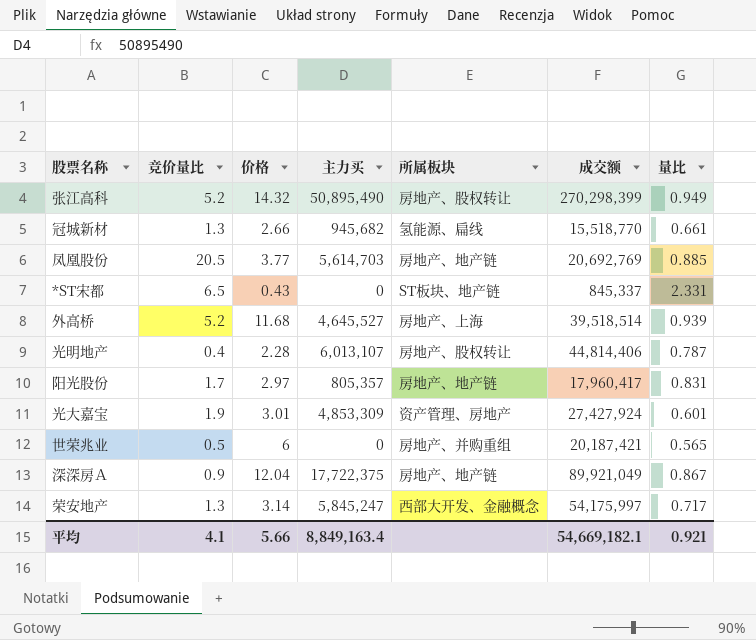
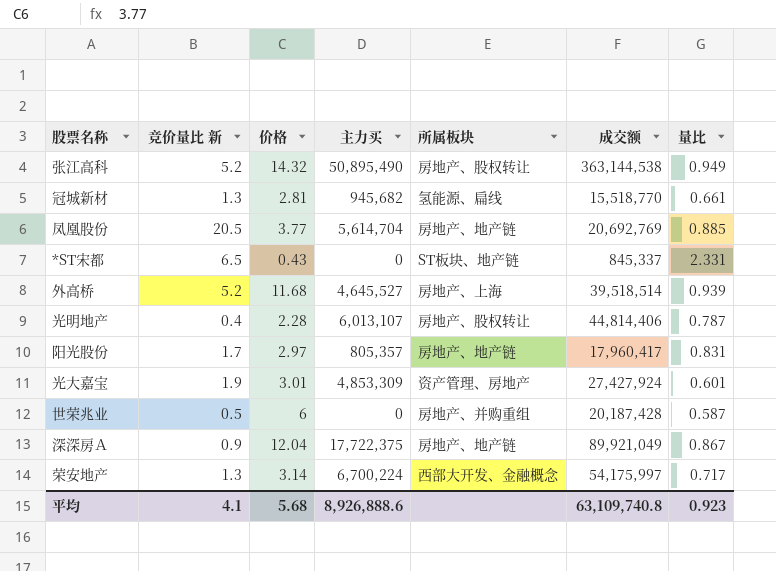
column name: 竞价量比 -> 竞价量比 新
张江高科 | 成交额: 270,298,399 -> 363,144,538
冠城新材 | 价格: 2.66 -> 2.81
凤凰股份 | 主力买: 5,614,703 -> 5,614,704
世荣兆业 | 成交额: 20,187,421 -> 20,187,428
世荣兆业 | 量比: 0.565 -> 0.587
荣安地产 | 主力买: 5,845,247 -> 6,700,224
平均 | 价格: 5.66 -> 5.68
平均 | 主力买: 8,849,163.4 -> 8,926,888.6
平均 | 成交额: 54,669,182.1 -> 63,109,740.8
平均 | 量比: 0.921 -> 0.923

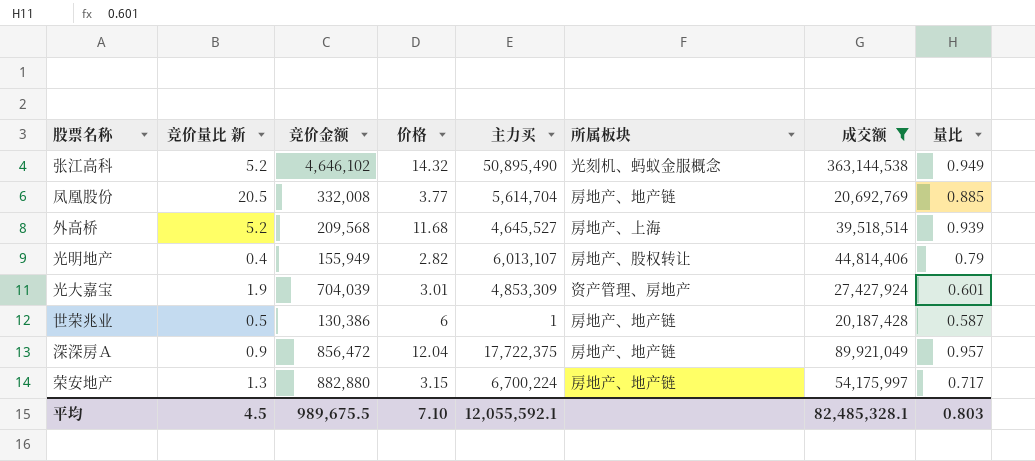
filter: none -> 成交额 >= 20,187,428
column 竞价金额 | position: none -> 3
张江高科 | 所属板块: 房地产、股权转让 -> 光刻机、蚂蚁金服概念
光明地产 | 价格: 2.28 -> 2.82
光明地产 | 量比: 0.787 -> 0.79
世荣兆业 | 主力买: 0 -> 1
世荣兆业 | 所属板块: 房地产、并购重组 -> 房地产、地产链
深深房Ａ | 量比: 0.867 -> 0.957
荣安地产 | 价格: 3.14 -> 3.15
荣安地产 | 所属板块: 西部大开发、金融概念 -> 房地产、地产链
平均 | 竞价量比 新: 4.1 -> 4.5
平均 | 价格: 5.68 -> 7.10
平均 | 主力买: 8,926,888.6 -> 12,055,592.1
平均 | 成交额: 63,109,740.8 -> 82,485,328.1
平均 | 量比: 0.923 -> 0.803

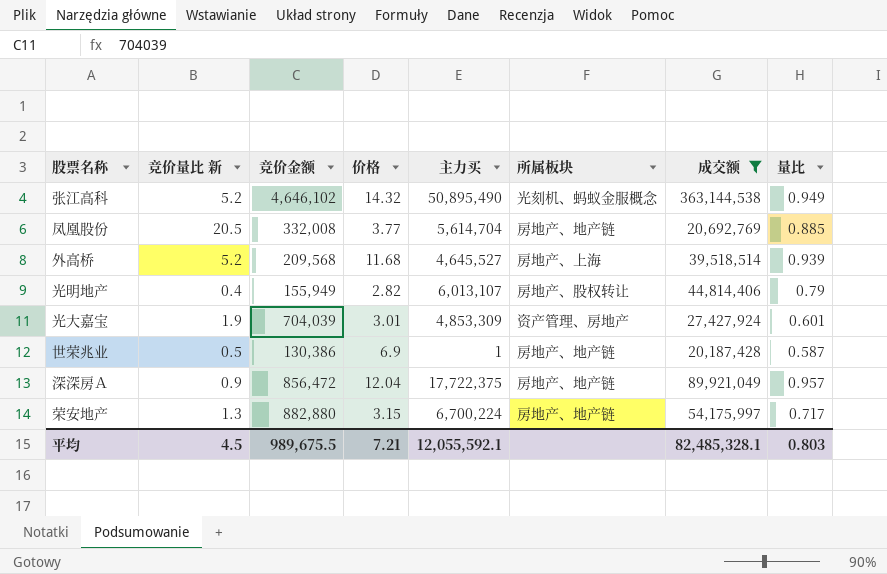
世荣兆业 | 价格: 6 -> 6.9
平均 | 价格: 7.10 -> 7.21

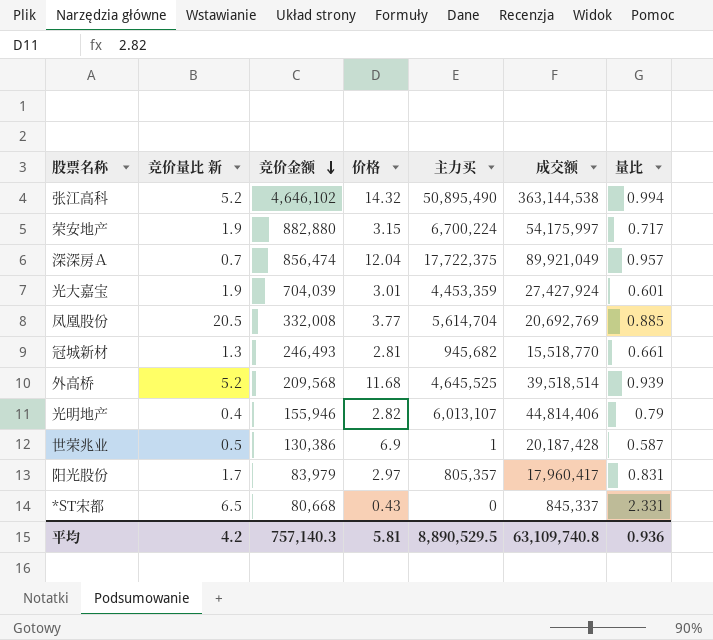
filter: 成交额 >= 20,187,428 -> none
row order: none -> 竞价金额 descending
column 所属板块 | position: 6 -> none
张江高科 | 量比: 0.949 -> 0.994
荣安地产 | 竞价量比 新: 1.3 -> 1.9
深深房Ａ | 竞价量比 新: 0.9 -> 0.7
深深房Ａ | 竞价金额: 856,472 -> 856,474
光大嘉宝 | 主力买: 4,853,309 -> 4,453,359
外高桥 | 主力买: 4,645,527 -> 4,645,525
光明地产 | 竞价金额: 155,949 -> 155,946
平均 | 竞价量比 新: 4.5 -> 4.2
平均 | 竞价金额: 989,675.5 -> 757,140.3
平均 | 价格: 7.21 -> 5.81
平均 | 主力买: 12,055,592.1 -> 8,890,529.5
平均 | 成交额: 82,485,328.1 -> 63,109,740.8
平均 | 量比: 0.803 -> 0.936

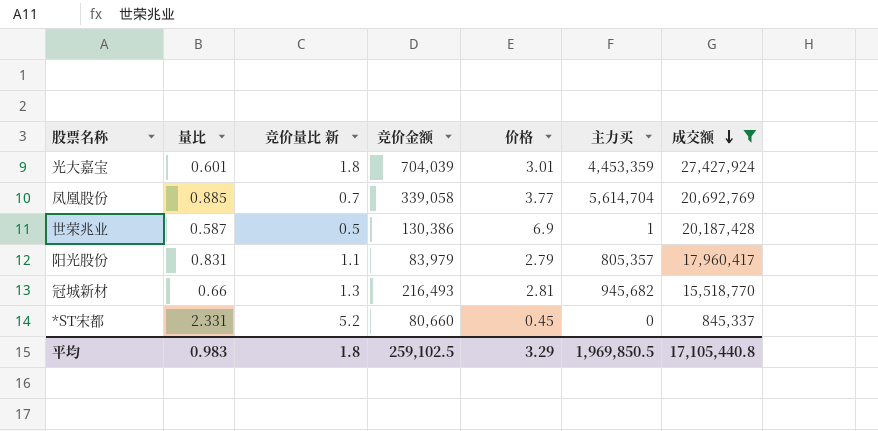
filter: none -> 成交额 <= 27,427,924
row order: 竞价金额 descending -> 成交额 descending
column 量比 | position: 7 -> 2
光大嘉宝 | 竞价量比 新: 1.9 -> 1.8
凤凰股份 | 竞价量比 新: 20.5 -> 0.7
凤凰股份 | 竞价金额: 332,008 -> 339,058
阳光股份 | 竞价量比 新: 1.7 -> 1.1
阳光股份 | 价格: 2.97 -> 2.79
冠城新材 | 量比: 0.661 -> 0.66
冠城新材 | 竞价金额: 246,493 -> 216,493
*ST宋都 | 竞价量比 新: 6.5 -> 5.2
*ST宋都 | 竞价金额: 80,668 -> 80,660
*ST宋都 | 价格: 0.43 -> 0.45
平均 | 量比: 0.936 -> 0.983
平均 | 竞价量比 新: 4.2 -> 1.8
平均 | 竞价金额: 757,140.3 -> 259,102.5
平均 | 价格: 5.81 -> 3.29
平均 | 主力买: 8,890,529.5 -> 1,969,850.5
平均 | 成交额: 63,109,740.8 -> 17,105,440.8

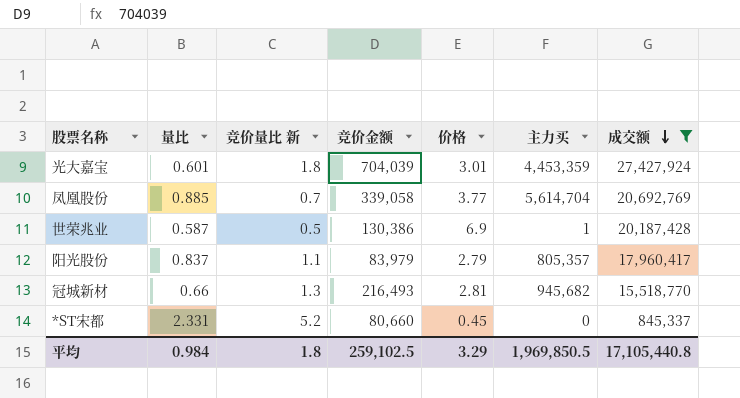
阳光股份 | 量比: 0.831 -> 0.837
平均 | 量比: 0.983 -> 0.984

